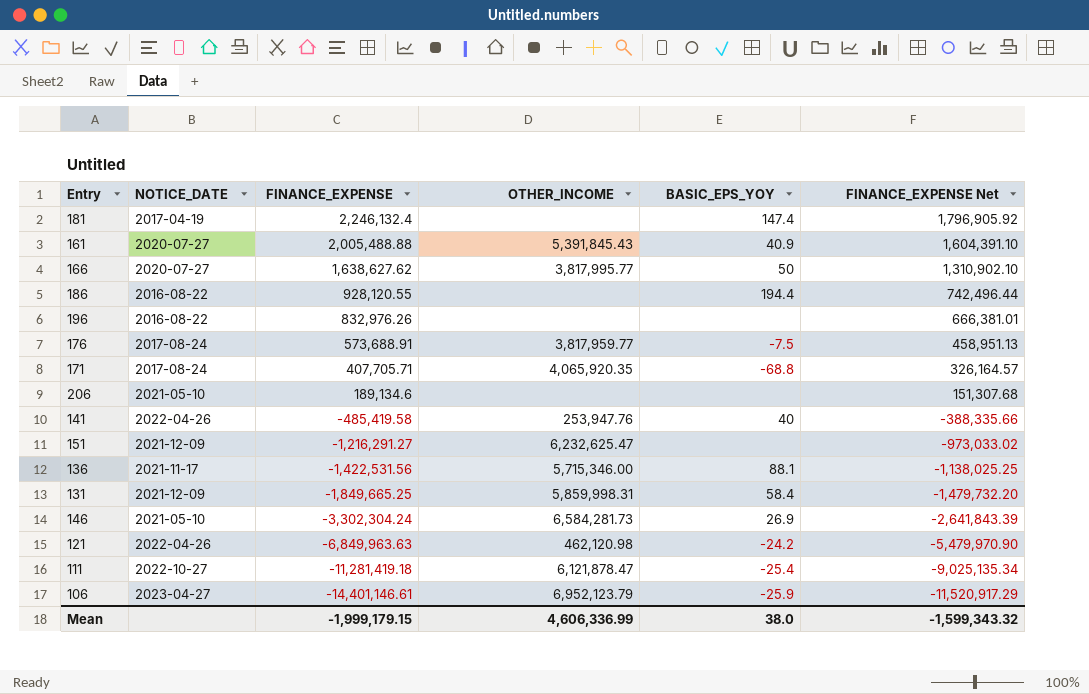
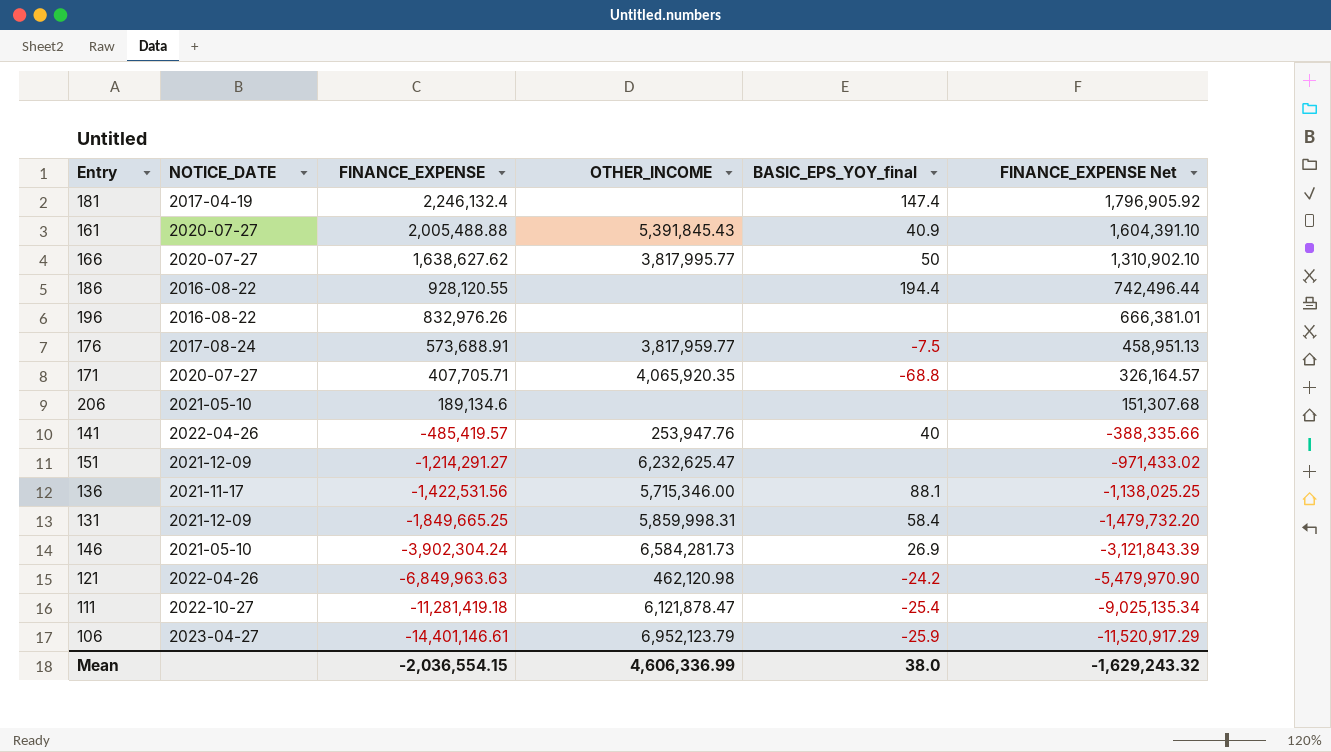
column name: BASIC_EPS_YOY -> BASIC_EPS_YOY_final
171 | NOTICE_DATE: 2017-08-24 -> 2020-07-27
141 | FINANCE_EXPENSE: -485,419.58 -> -485,419.57
151 | FINANCE_EXPENSE: -1,216,291.27 -> -1,214,291.27
151 | FINANCE_EXPENSE Net: -973,033.02 -> -971,433.02
146 | FINANCE_EXPENSE: -3,302,304.24 -> -3,902,304.24
146 | FINANCE_EXPENSE Net: -2,641,843.39 -> -3,121,843.39
Mean | FINANCE_EXPENSE: -1,999,179.15 -> -2,036,554.15
Mean | FINANCE_EXPENSE Net: -1,599,343.32 -> -1,629,243.32

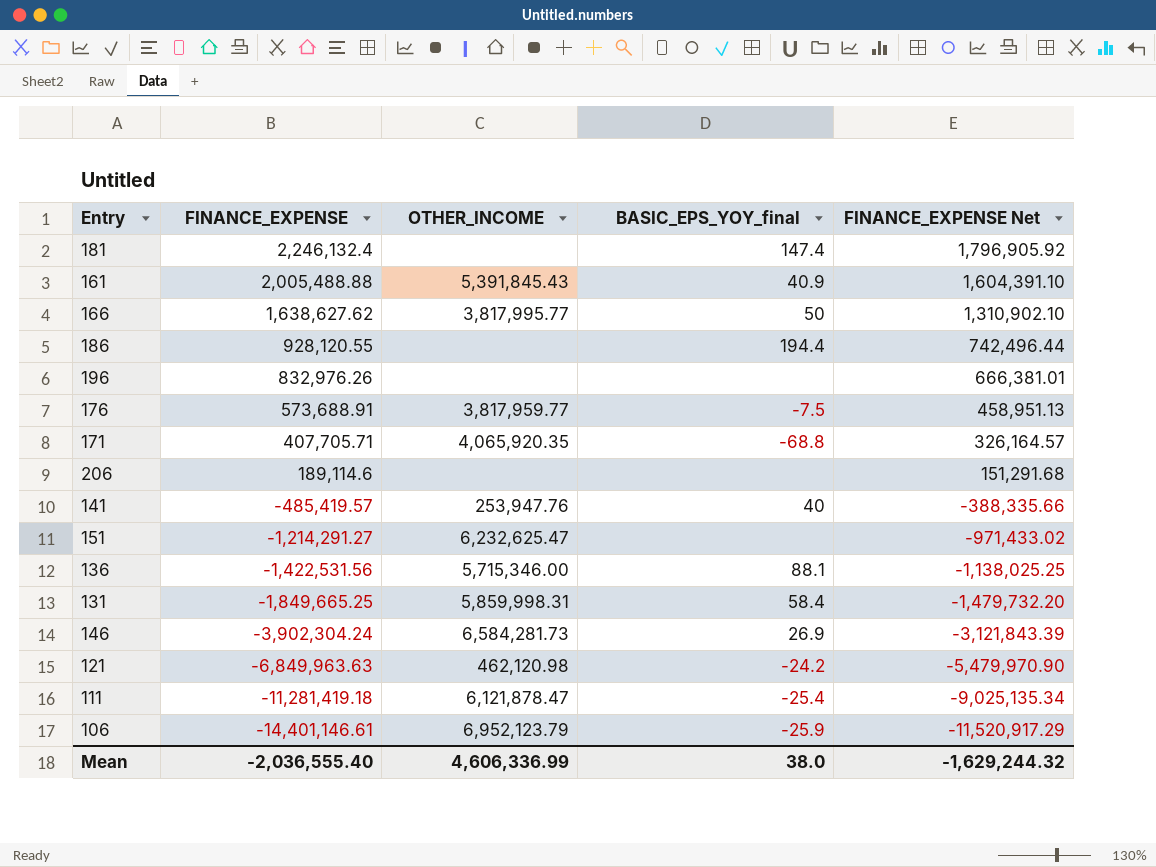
column NOTICE_DATE | position: 2 -> none
206 | FINANCE_EXPENSE: 189,134.6 -> 189,114.6
206 | FINANCE_EXPENSE Net: 151,307.68 -> 151,291.68
Mean | FINANCE_EXPENSE: -2,036,554.15 -> -2,036,555.40
Mean | FINANCE_EXPENSE Net: -1,629,243.32 -> -1,629,244.32

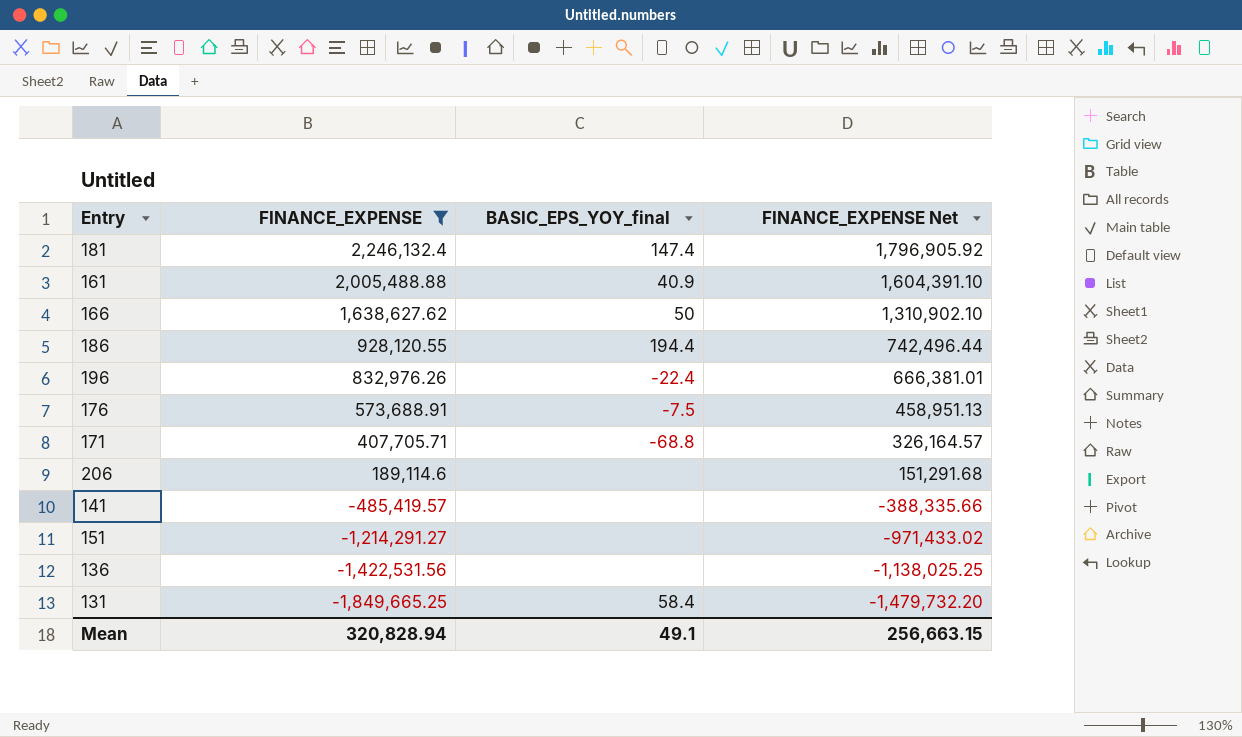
filter: none -> FINANCE_EXPENSE >= -1,849,665.25
column OTHER_INCOME | position: 3 -> none
196 | BASIC_EPS_YOY_final: none -> -22.4
141 | BASIC_EPS_YOY_final: 40 -> none
136 | BASIC_EPS_YOY_final: 88.1 -> none
Mean | FINANCE_EXPENSE: -2,036,555.40 -> 320,828.94
Mean | BASIC_EPS_YOY_final: 38.0 -> 49.1
Mean | FINANCE_EXPENSE Net: -1,629,244.32 -> 256,663.15

